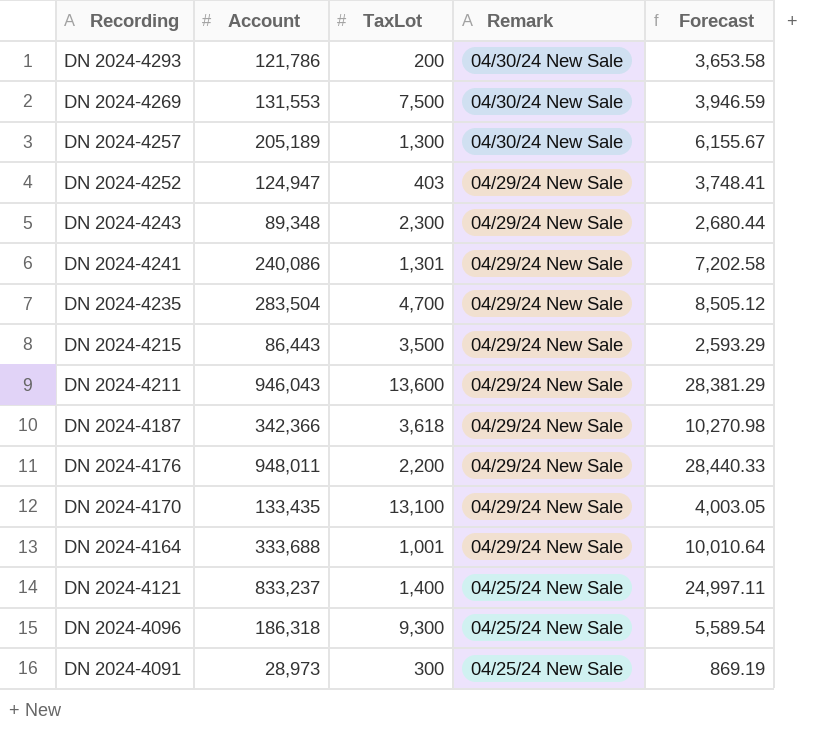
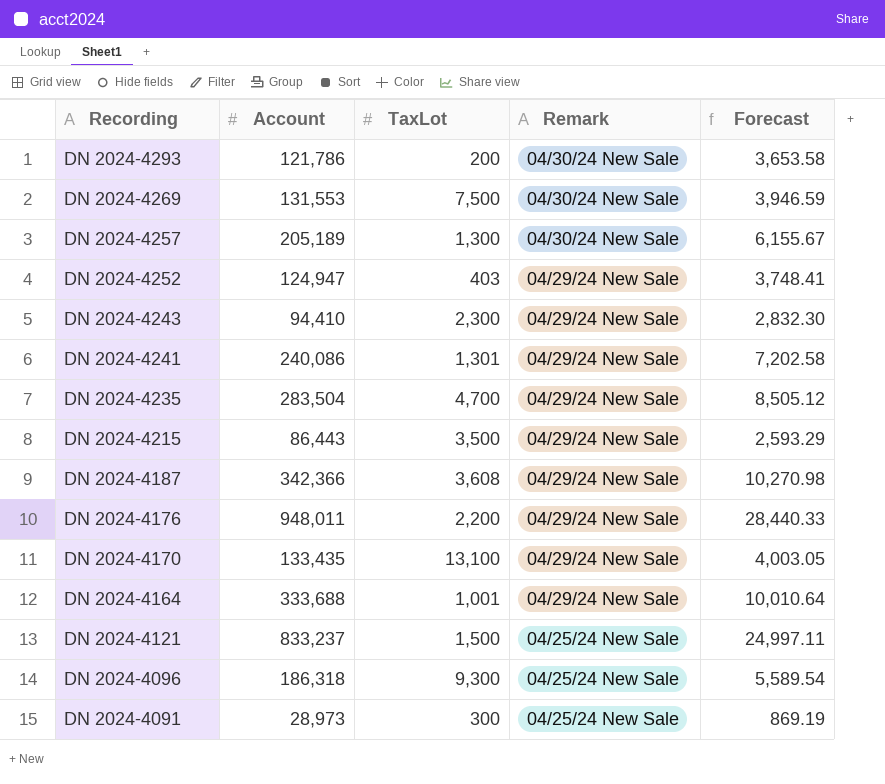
row DN 2024-4211: 946,043 | 13,600 | 04/29/24 New Sale | 28,381.29 -> none
DN 2024-4243 | Account: 89,348 -> 94,410
DN 2024-4243 | Forecast: 2,680.44 -> 2,832.30
DN 2024-4187 | TaxLot: 3,618 -> 3,608
DN 2024-4121 | TaxLot: 1,400 -> 1,500

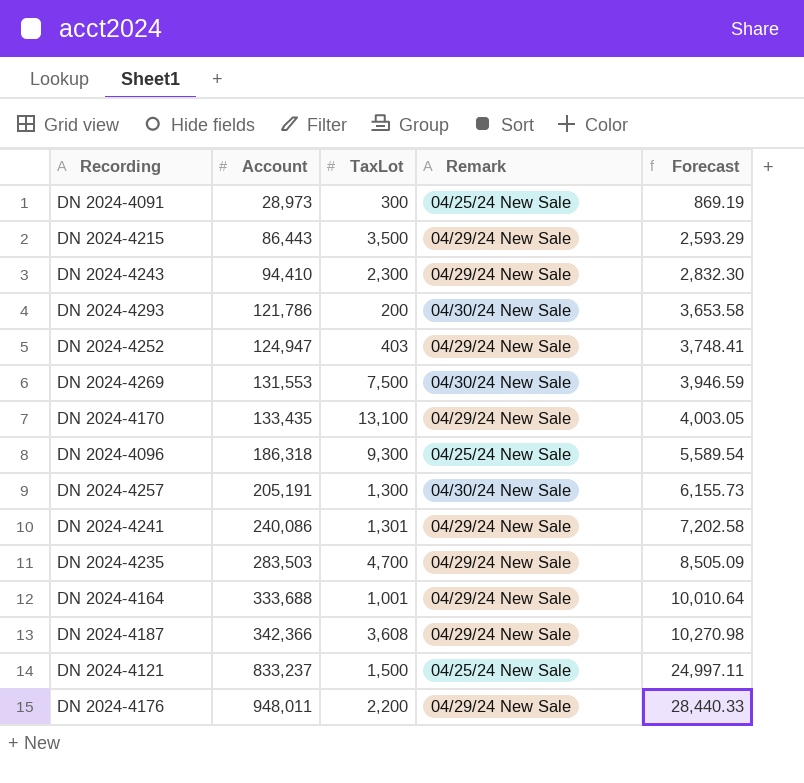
row order: Recording descending -> Account ascending
DN 2024-4257 | Account: 205,189 -> 205,191
DN 2024-4257 | Forecast: 6,155.67 -> 6,155.73
DN 2024-4235 | Account: 283,504 -> 283,503
DN 2024-4235 | Forecast: 8,505.12 -> 8,505.09

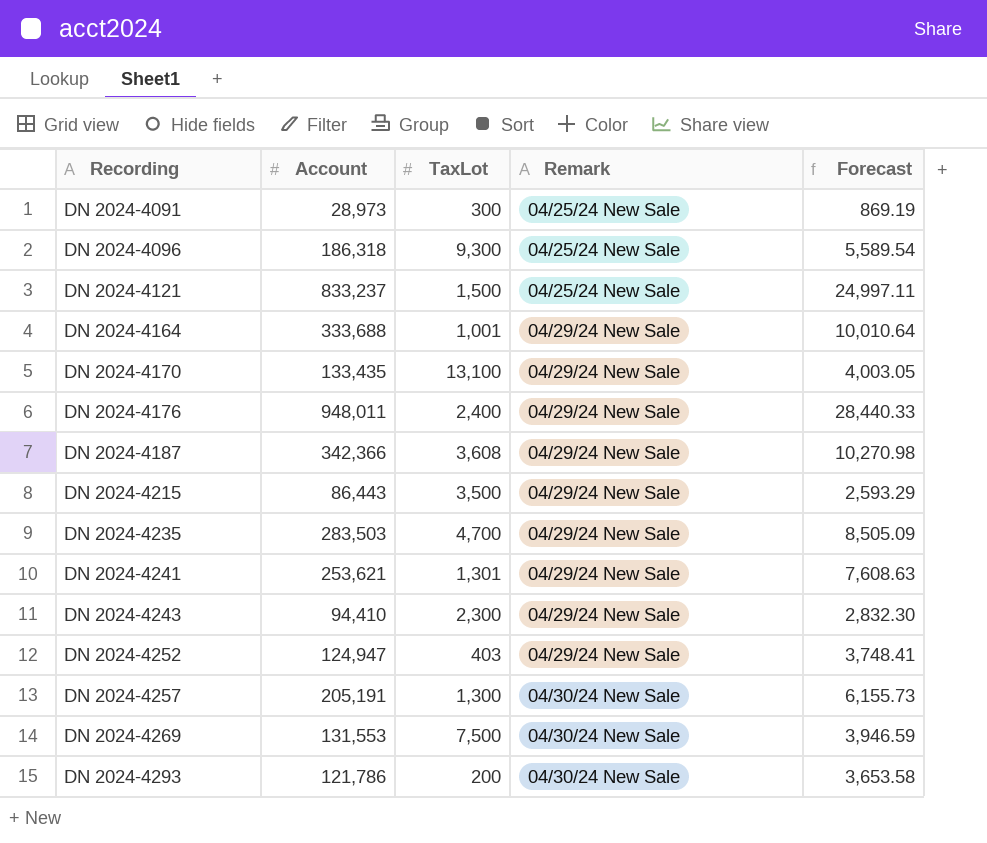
row order: Account ascending -> Recording ascending
DN 2024-4176 | TaxLot: 2,200 -> 2,400
DN 2024-4241 | Account: 240,086 -> 253,621
DN 2024-4241 | Forecast: 7,202.58 -> 7,608.63

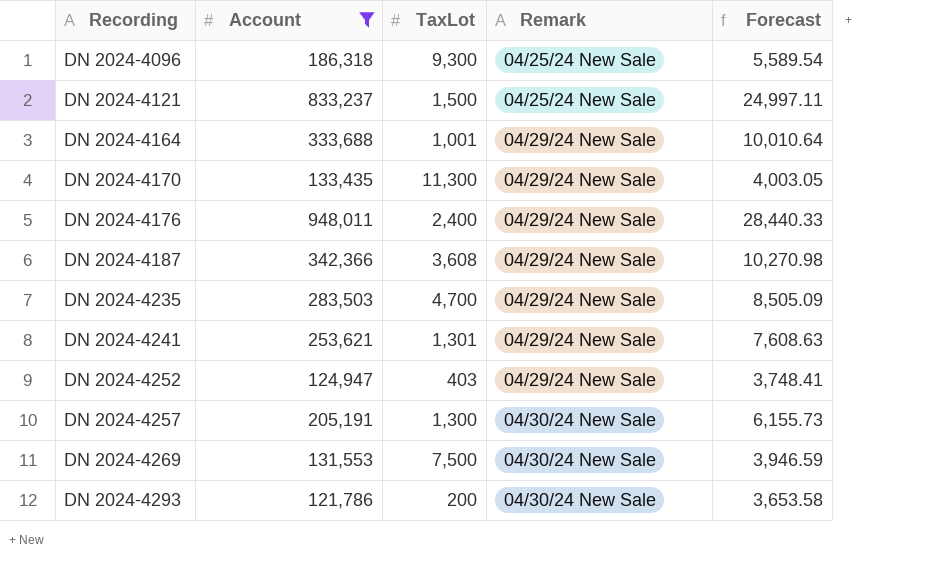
filter: none -> Account >= 121,786
DN 2024-4170 | TaxLot: 13,100 -> 11,300

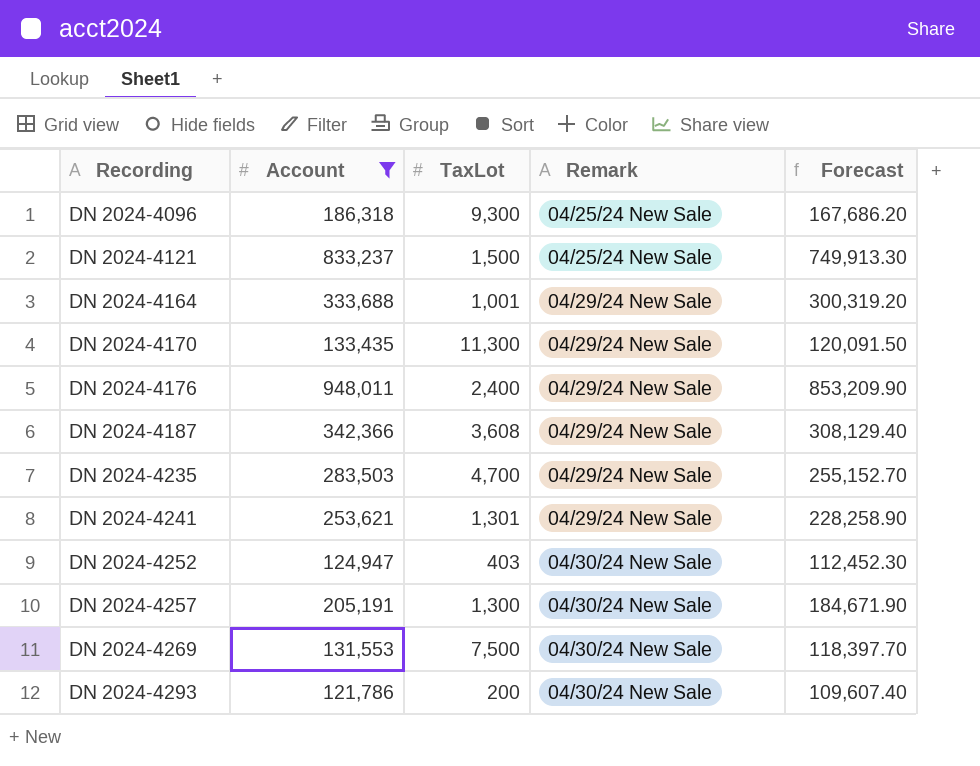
column Forecast | formula: [Account] * 0.03 -> [Account] * 0.9
DN 2024-4252 | Remark: 04/29/24 New Sale -> 04/30/24 New Sale

